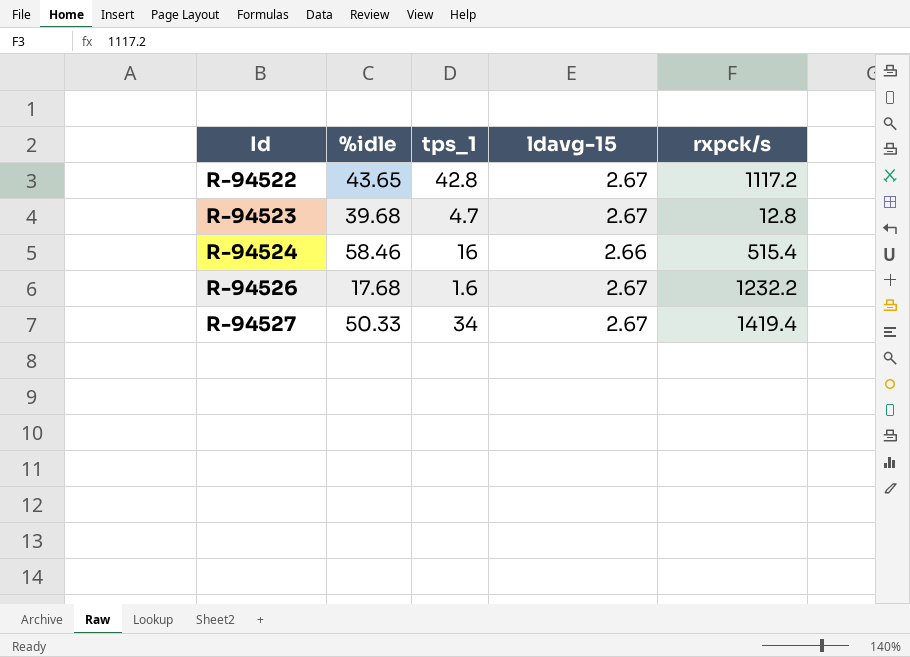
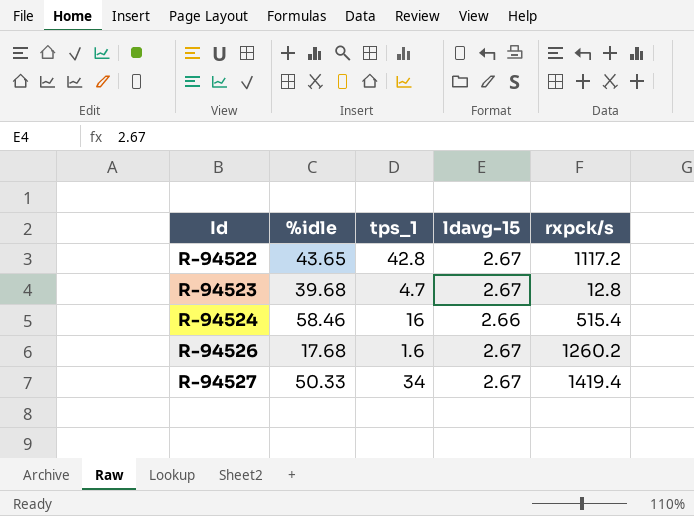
R-94526 | rxpck/s: 1232.2 -> 1260.2

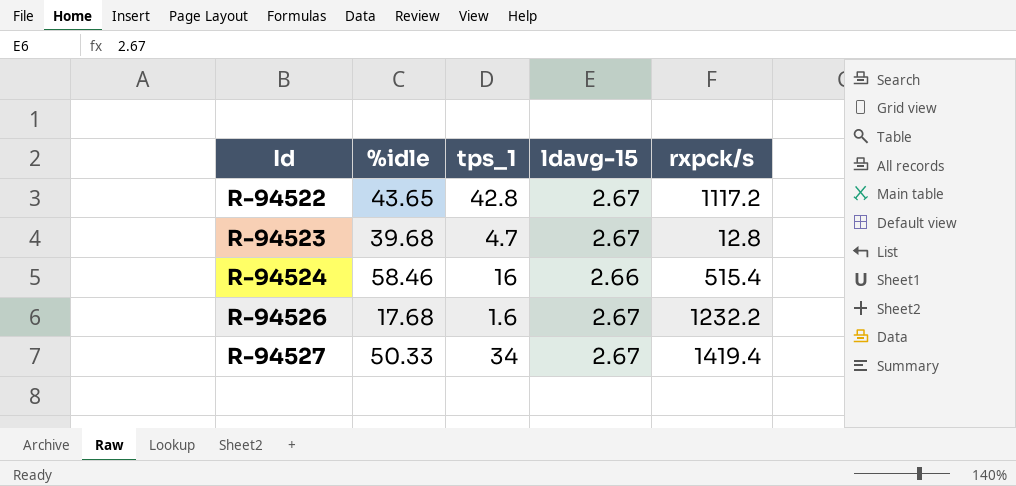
R-94526 | rxpck/s: 1260.2 -> 1232.2

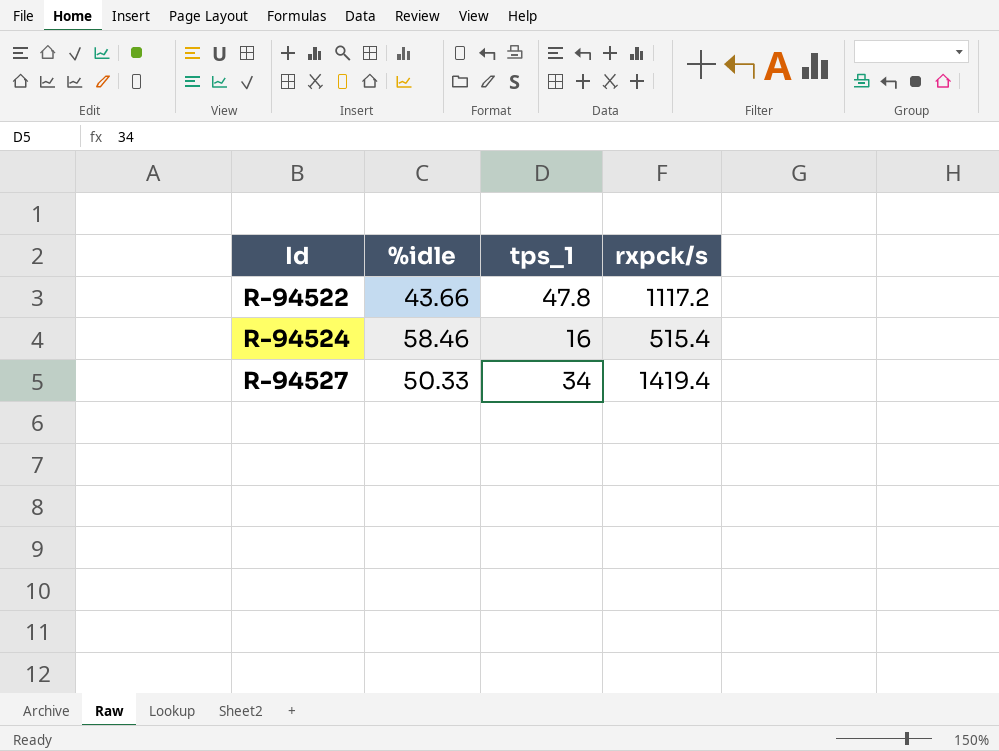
column ldavg-15 | position: 4 -> none
row R-94523: 39.68 | 4.7 | 2.67 | 12.8 -> none
row R-94526: 17.68 | 1.6 | 2.67 | 1232.2 -> none
R-94522 | %idle: 43.65 -> 43.66
R-94522 | tps_1: 42.8 -> 47.8

